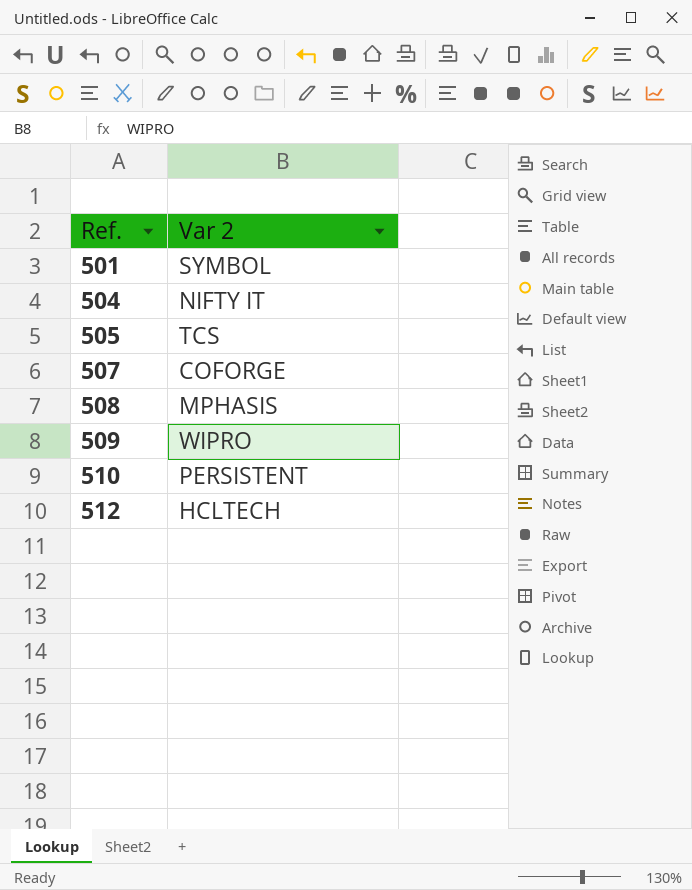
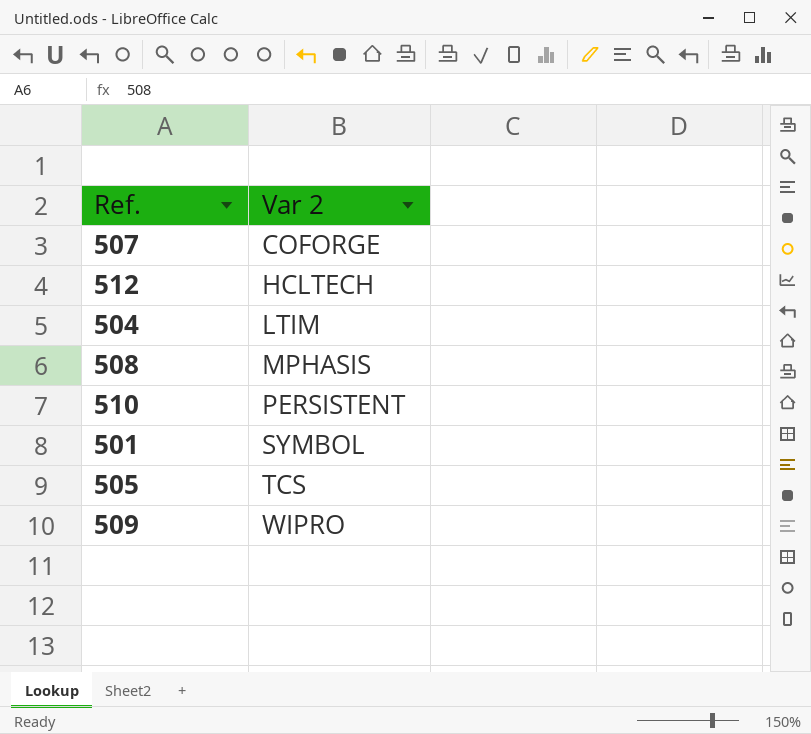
row order: Ref. ascending -> Var 2 ascending
504 | Var 2: NIFTY IT -> LTIM

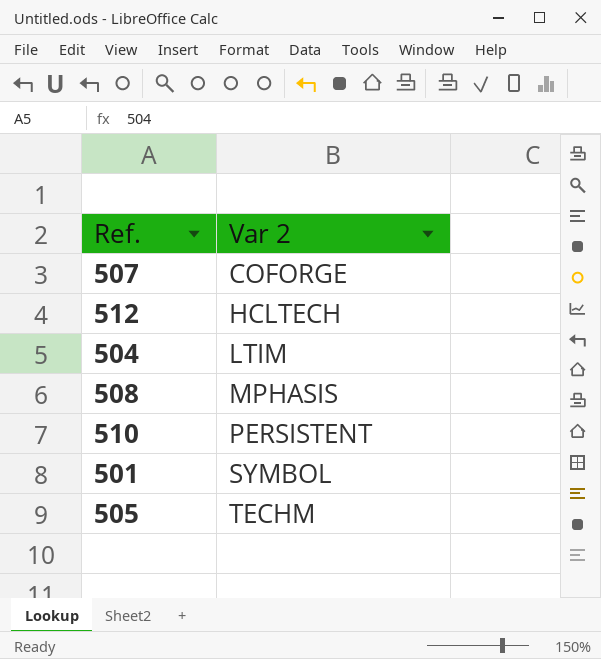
row 509: WIPRO -> none
505 | Var 2: TCS -> TECHM

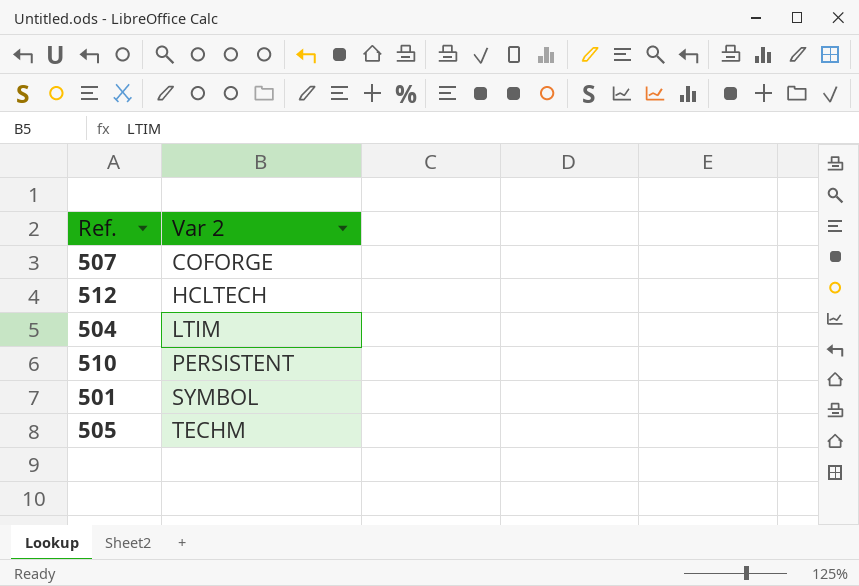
row 508: MPHASIS -> none

